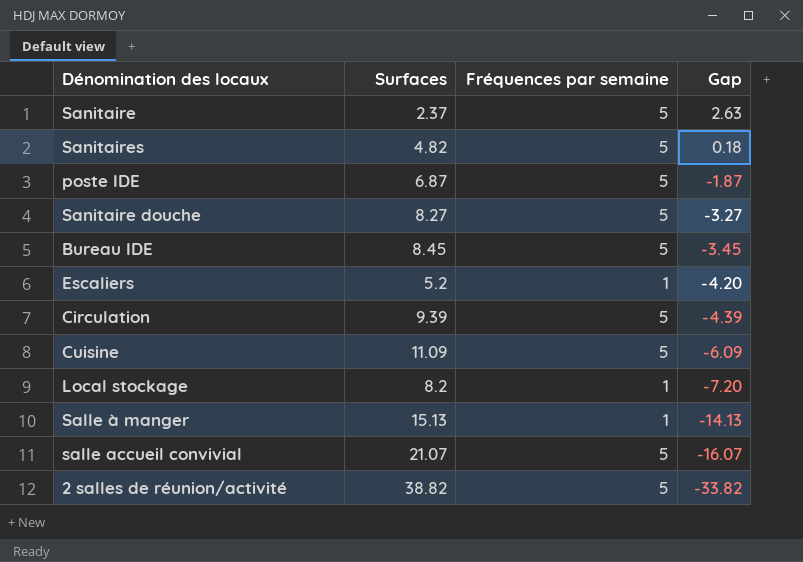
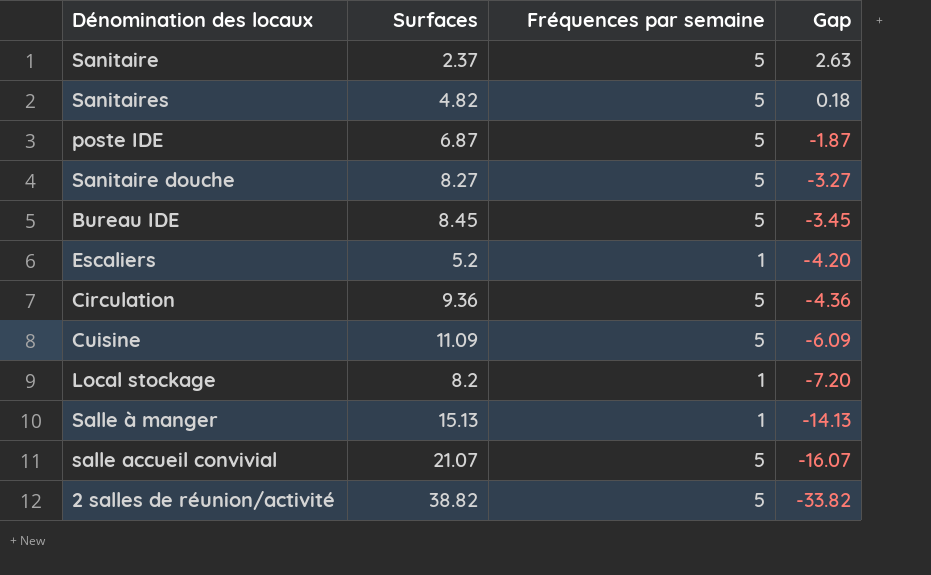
Circulation | Surfaces: 9.39 -> 9.36
Circulation | Gap: -4.39 -> -4.36

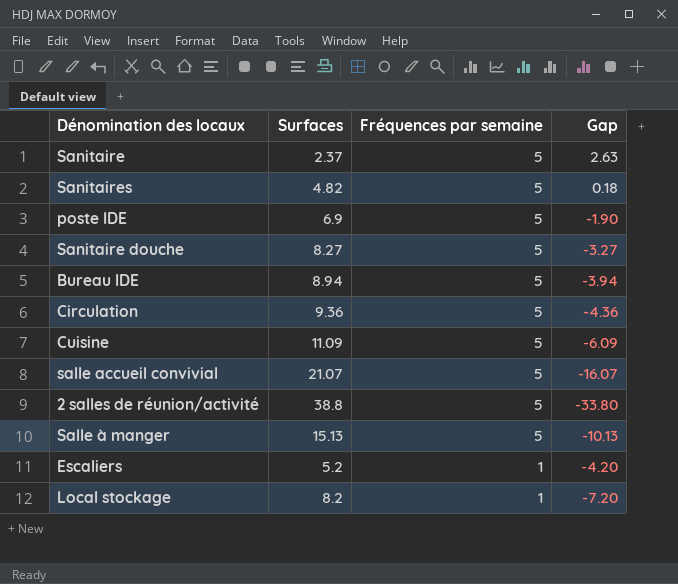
row order: Gap descending -> Fréquences par semaine descending
poste IDE | Surfaces: 6.87 -> 6.9
poste IDE | Gap: -1.87 -> -1.90
Bureau IDE | Surfaces: 8.45 -> 8.94
Bureau IDE | Gap: -3.45 -> -3.94
2 salles de réunion/activité | Surfaces: 38.82 -> 38.8
2 salles de réunion/activité | Gap: -33.82 -> -33.80
Salle à manger | Fréquences par semaine: 1 -> 5
Salle à manger | Gap: -14.13 -> -10.13

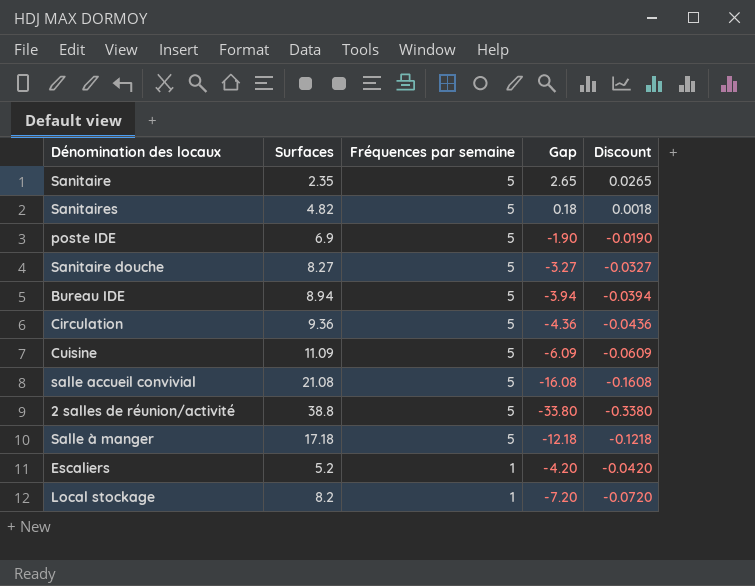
column Discount | formula: none -> [Gap] * 0.01
Sanitaire | Surfaces: 2.37 -> 2.35
Sanitaire | Gap: 2.63 -> 2.65
salle accueil convivial | Surfaces: 21.07 -> 21.08
salle accueil convivial | Gap: -16.07 -> -16.08
Salle à manger | Surfaces: 15.13 -> 17.18
Salle à manger | Gap: -10.13 -> -12.18

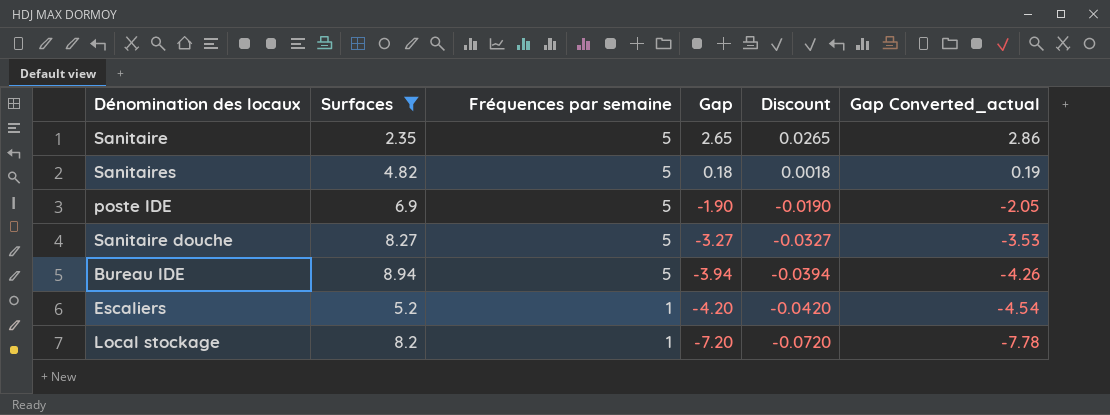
filter: none -> Surfaces <= 8.94
column Gap Converted_actual | formula: none -> [Gap] * 1.08

